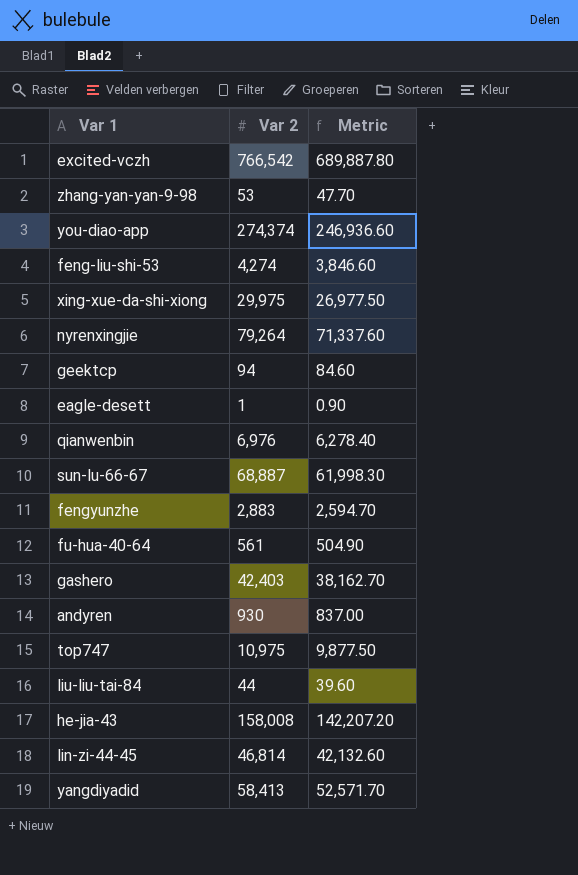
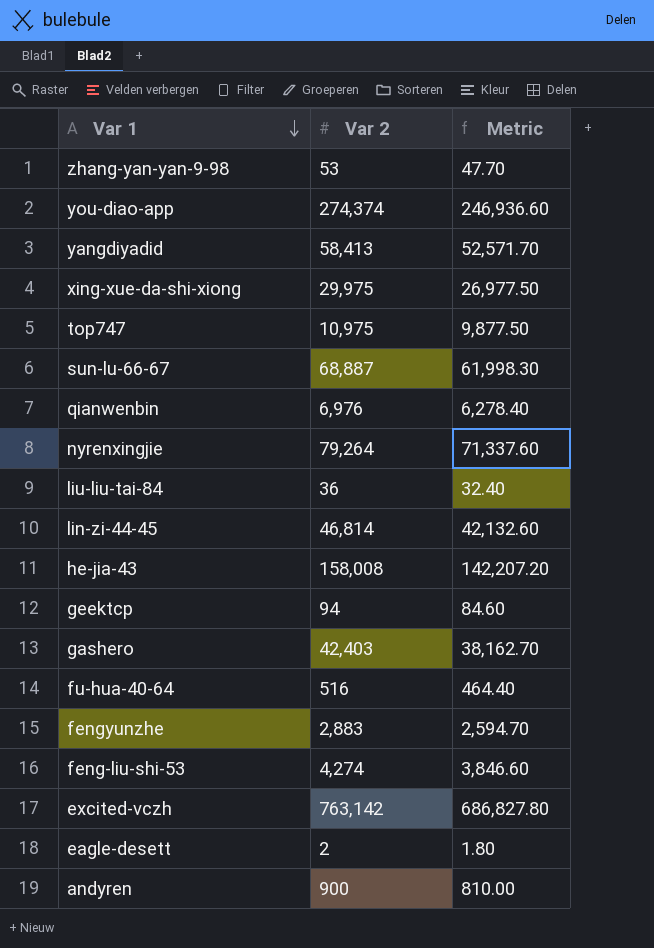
row order: none -> Var 1 descending
liu-liu-tai-84 | Var 2: 44 -> 36
liu-liu-tai-84 | Metric: 39.60 -> 32.40
fu-hua-40-64 | Var 2: 561 -> 516
fu-hua-40-64 | Metric: 504.90 -> 464.40
excited-vczh | Var 2: 766,542 -> 763,142
excited-vczh | Metric: 689,887.80 -> 686,827.80
eagle-desett | Var 2: 1 -> 2
eagle-desett | Metric: 0.90 -> 1.80
andyren | Var 2: 930 -> 900
andyren | Metric: 837.00 -> 810.00

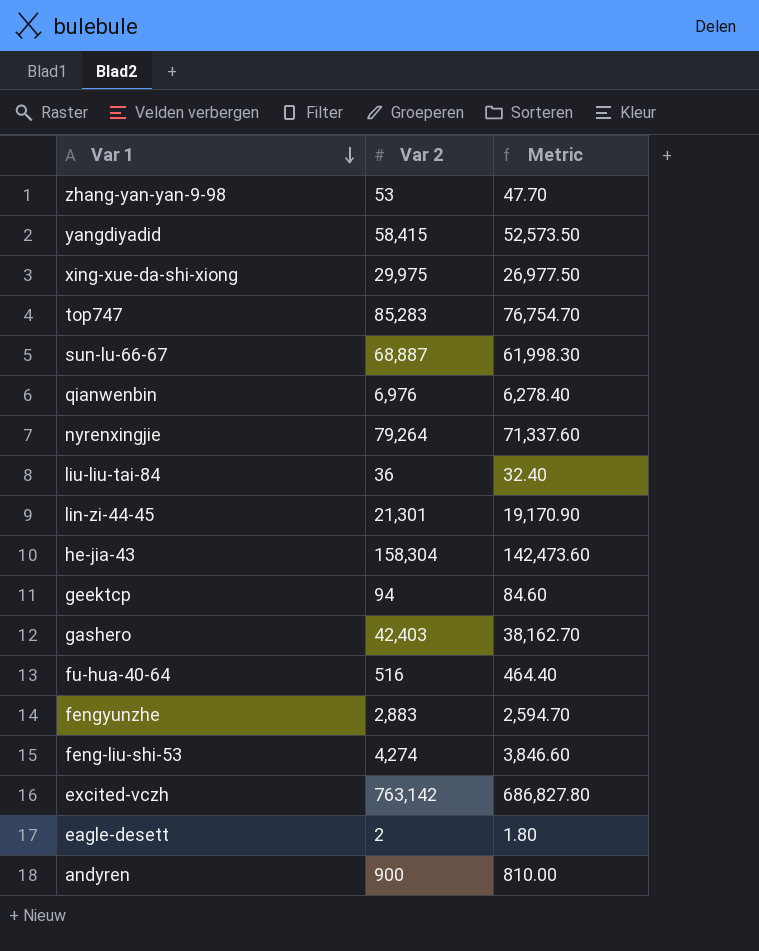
row you-diao-app: 274,374 | 246,936.60 -> none
yangdiyadid | Var 2: 58,413 -> 58,415
yangdiyadid | Metric: 52,571.70 -> 52,573.50
top747 | Var 2: 10,975 -> 85,283
top747 | Metric: 9,877.50 -> 76,754.70
lin-zi-44-45 | Var 2: 46,814 -> 21,301
lin-zi-44-45 | Metric: 42,132.60 -> 19,170.90
he-jia-43 | Var 2: 158,008 -> 158,304
he-jia-43 | Metric: 142,207.20 -> 142,473.60

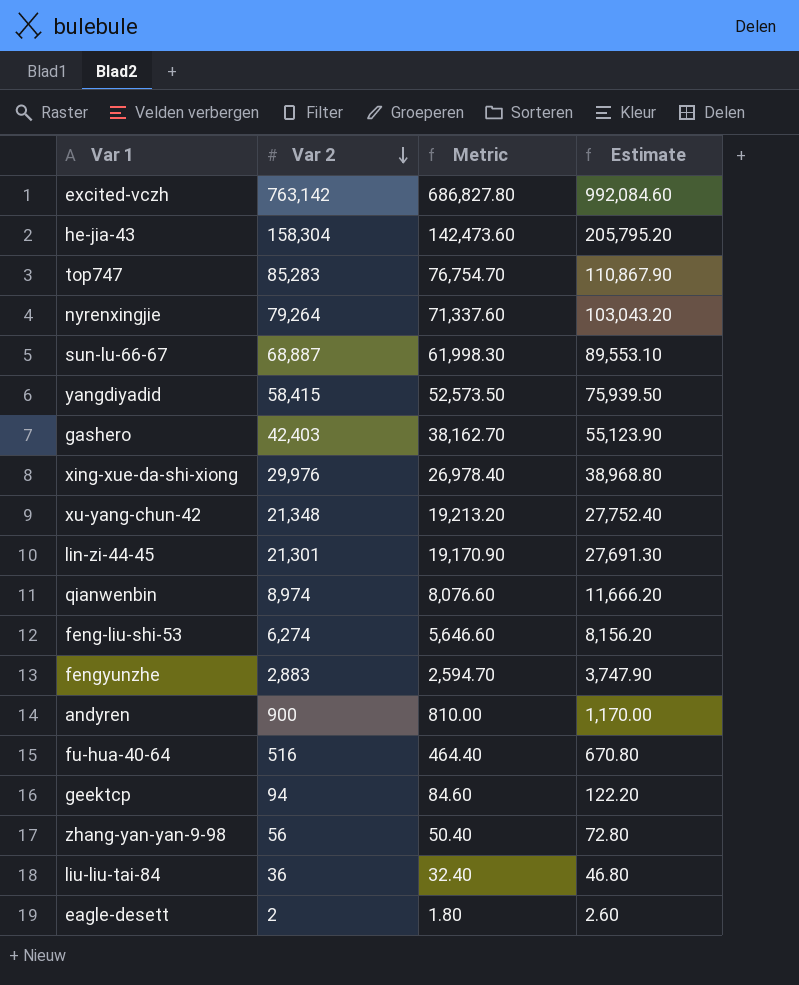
row order: Var 1 descending -> Var 2 descending
column Estimate | formula: none -> [Var 2] * 1.3
xing-xue-da-shi-xiong | Var 2: 29,975 -> 29,976
xing-xue-da-shi-xiong | Metric: 26,977.50 -> 26,978.40
row xu-yang-chun-42: none -> 21,348 | 19,213.20 | 27,752.40
qianwenbin | Var 2: 6,976 -> 8,974
qianwenbin | Metric: 6,278.40 -> 8,076.60
feng-liu-shi-53 | Var 2: 4,274 -> 6,274
feng-liu-shi-53 | Metric: 3,846.60 -> 5,646.60
zhang-yan-yan-9-98 | Var 2: 53 -> 56
zhang-yan-yan-9-98 | Metric: 47.70 -> 50.40

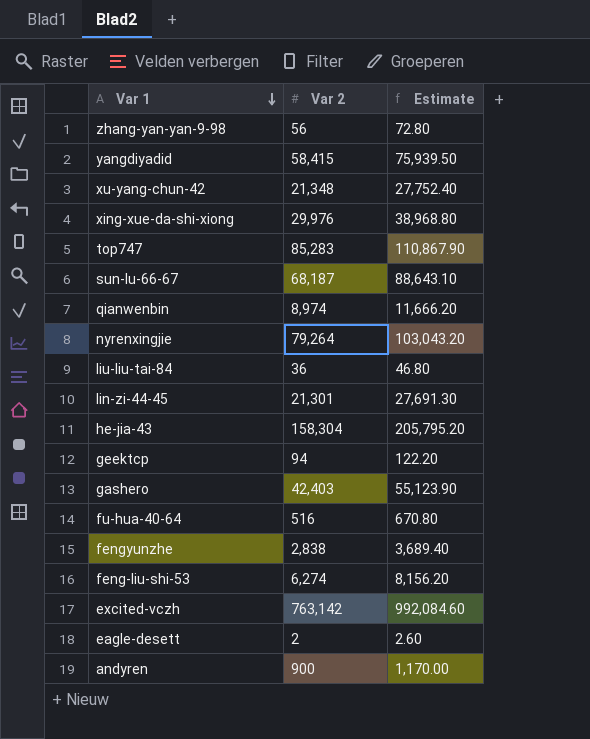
row order: Var 2 descending -> Var 1 descending
column Metric | formula: [Var 2] * 0.9 -> none
sun-lu-66-67 | Var 2: 68,887 -> 68,187
sun-lu-66-67 | Estimate: 89,553.10 -> 88,643.10
fengyunzhe | Var 2: 2,883 -> 2,838
fengyunzhe | Estimate: 3,747.90 -> 3,689.40

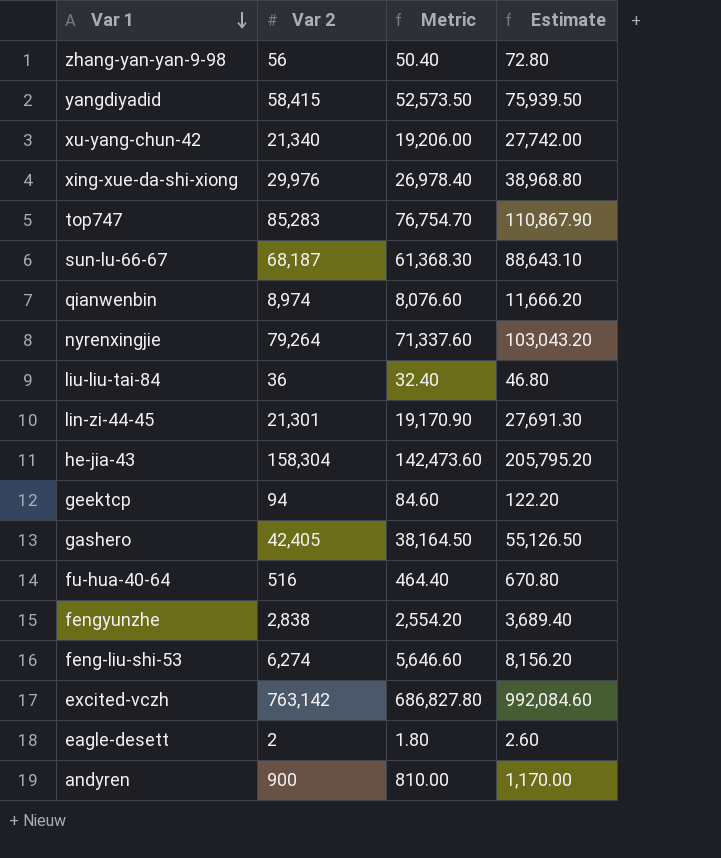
column Metric | formula: none -> [Var 2] * 0.9
xu-yang-chun-42 | Var 2: 21,348 -> 21,340
xu-yang-chun-42 | Estimate: 27,752.40 -> 27,742.00
gashero | Var 2: 42,403 -> 42,405
gashero | Estimate: 55,123.90 -> 55,126.50

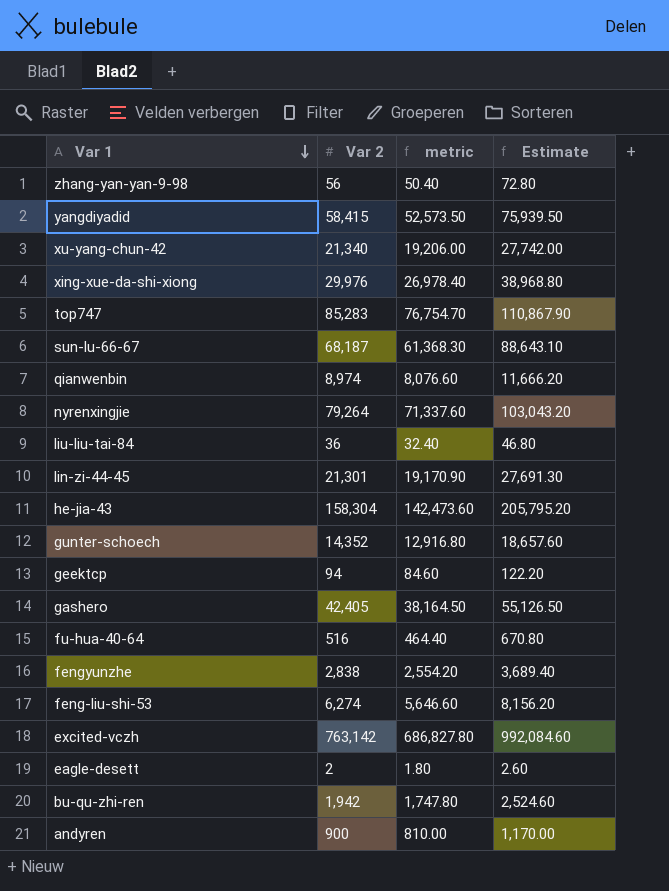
column name: Metric -> metric
row gunter-schoech: none -> 14,352 | 12,916.80 | 18,657.60
row bu-qu-zhi-ren: none -> 1,942 | 1,747.80 | 2,524.60

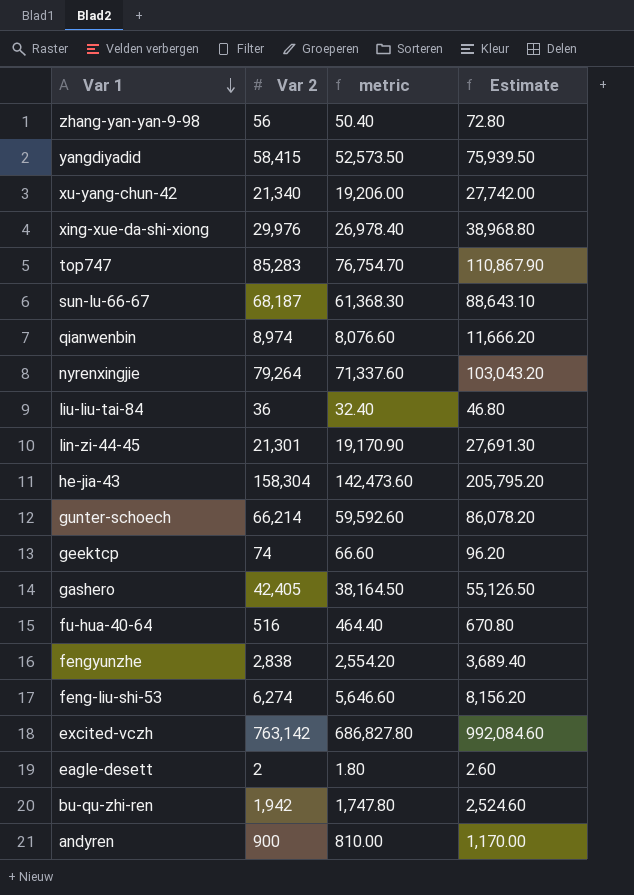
gunter-schoech | Var 2: 14,352 -> 66,214
gunter-schoech | metric: 12,916.80 -> 59,592.60
gunter-schoech | Estimate: 18,657.60 -> 86,078.20
geektcp | Var 2: 94 -> 74
geektcp | metric: 84.60 -> 66.60
geektcp | Estimate: 122.20 -> 96.20

